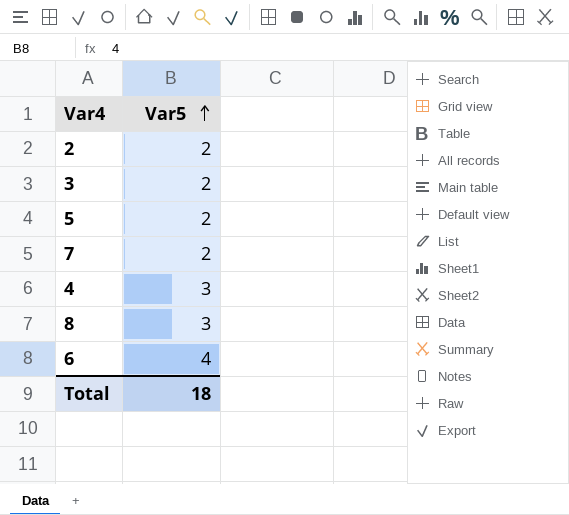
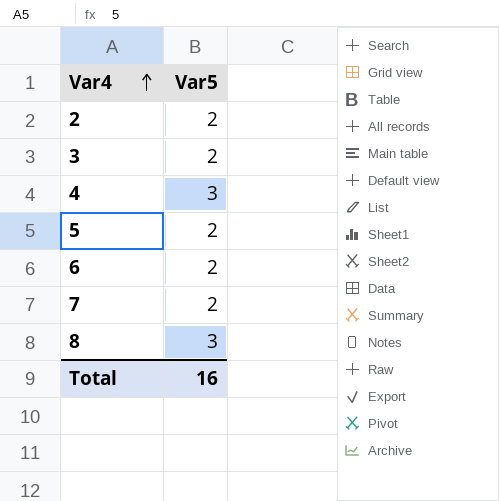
row order: Var5 ascending -> Var4 ascending
6 | Var5: 4 -> 2
Total | Var5: 18 -> 16

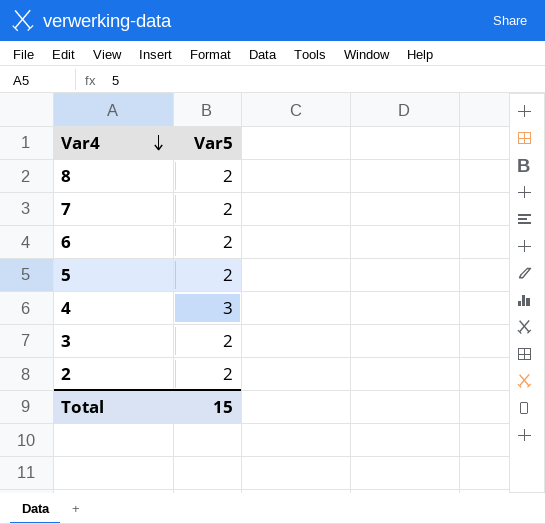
row order: Var4 ascending -> Var4 descending
8 | Var5: 3 -> 2
Total | Var5: 16 -> 15

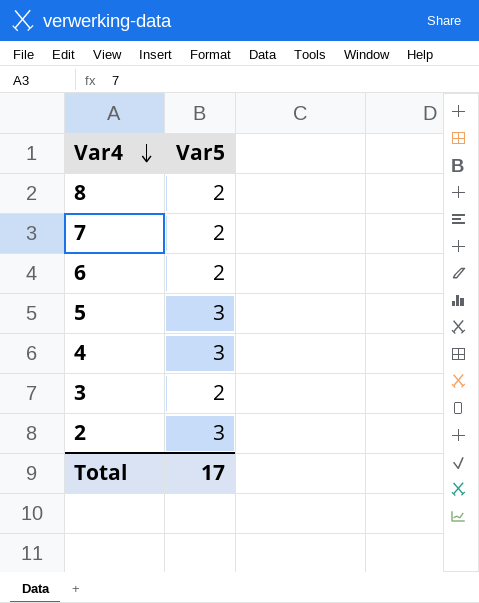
5 | Var5: 2 -> 3
2 | Var5: 2 -> 3
Total | Var5: 15 -> 17

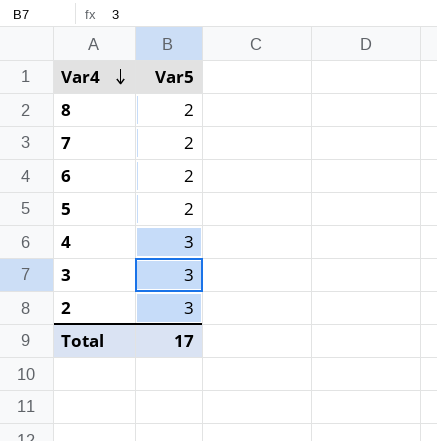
5 | Var5: 3 -> 2
3 | Var5: 2 -> 3

